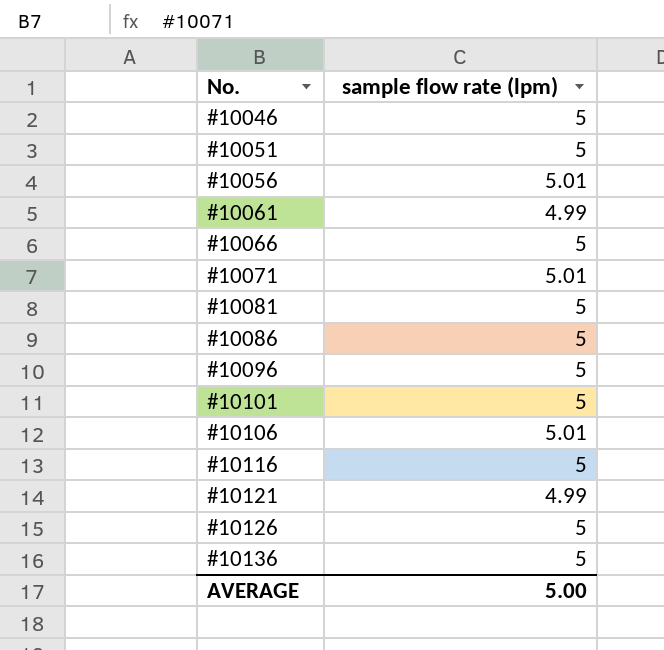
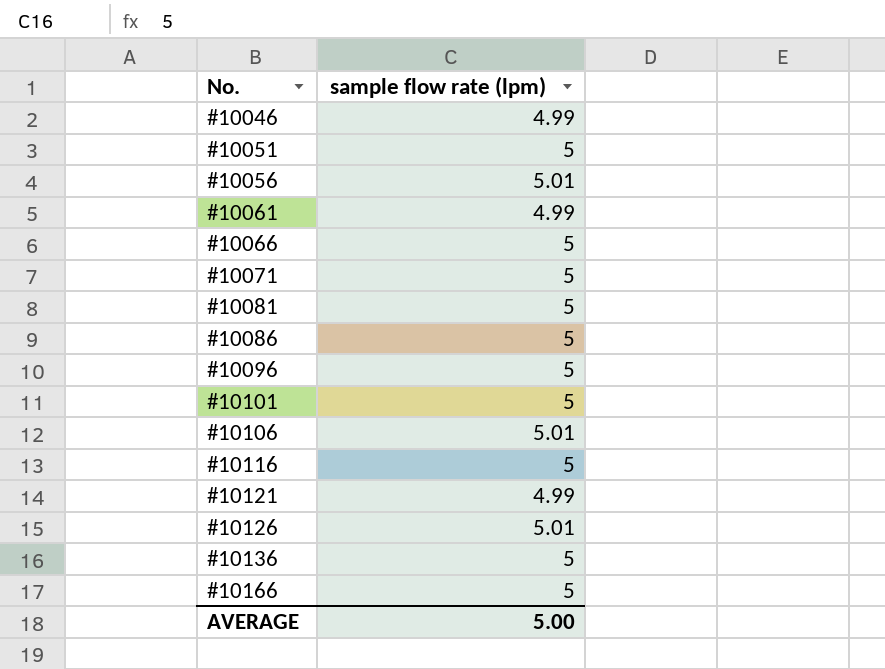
#10046 | sample flow rate (lpm): 5 -> 4.99
#10071 | sample flow rate (lpm): 5.01 -> 5
#10126 | sample flow rate (lpm): 5 -> 5.01
row #10166: none -> 5

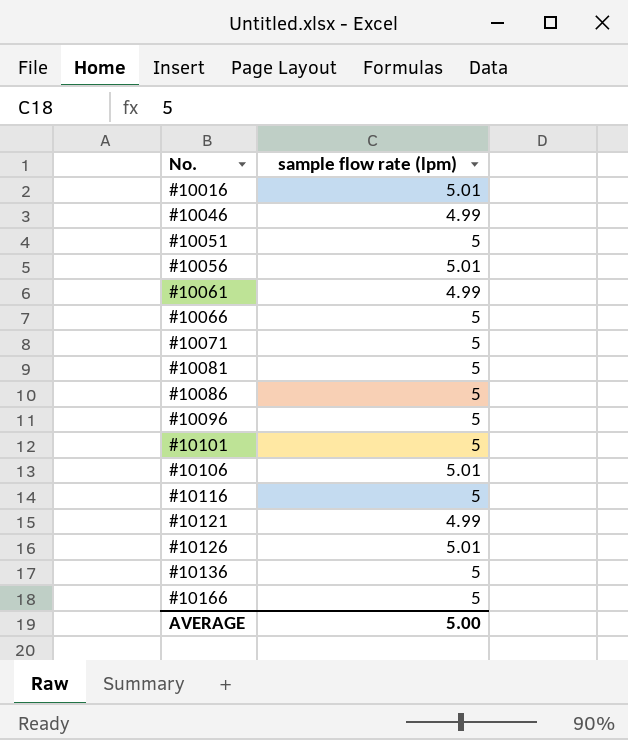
row #10016: none -> 5.01

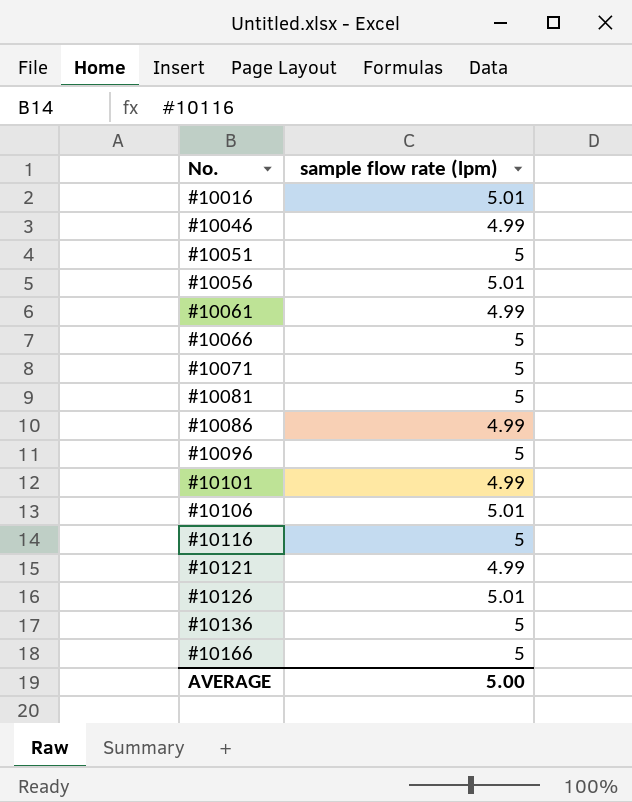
#10086 | sample flow rate (lpm): 5 -> 4.99
#10101 | sample flow rate (lpm): 5 -> 4.99

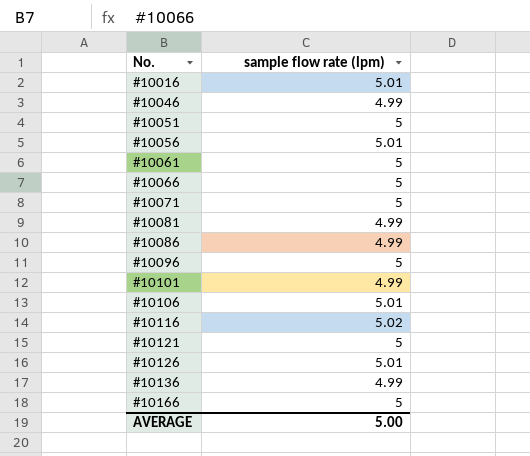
#10061 | sample flow rate (lpm): 4.99 -> 5
#10081 | sample flow rate (lpm): 5 -> 4.99
#10116 | sample flow rate (lpm): 5 -> 5.02
#10121 | sample flow rate (lpm): 4.99 -> 5
#10136 | sample flow rate (lpm): 5 -> 4.99

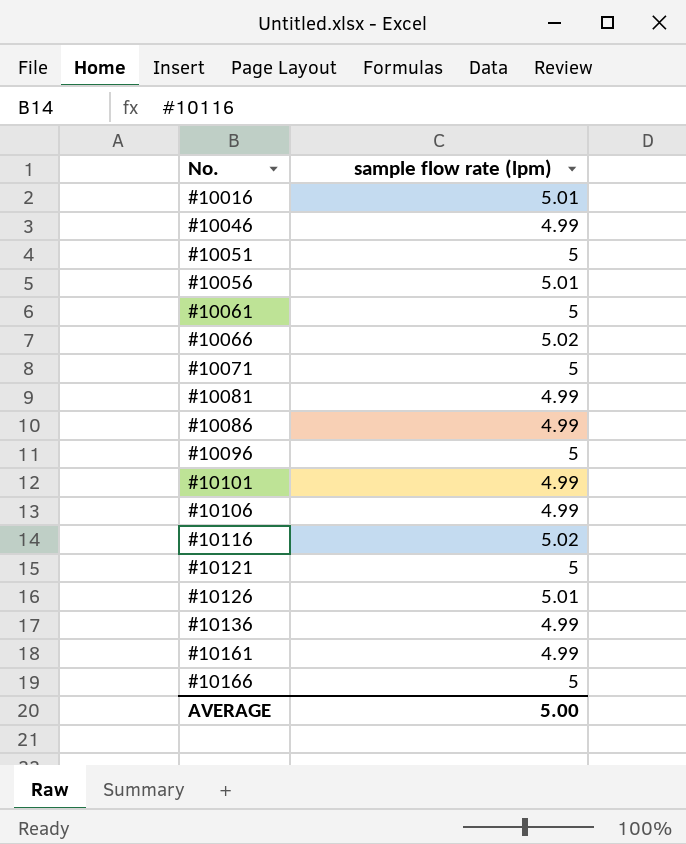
#10066 | sample flow rate (lpm): 5 -> 5.02
#10106 | sample flow rate (lpm): 5.01 -> 4.99
row #10161: none -> 4.99

